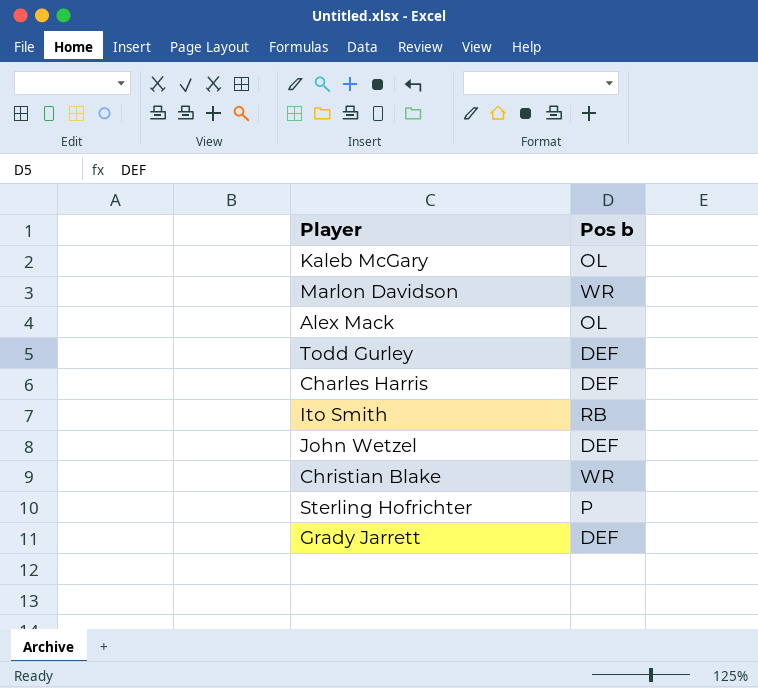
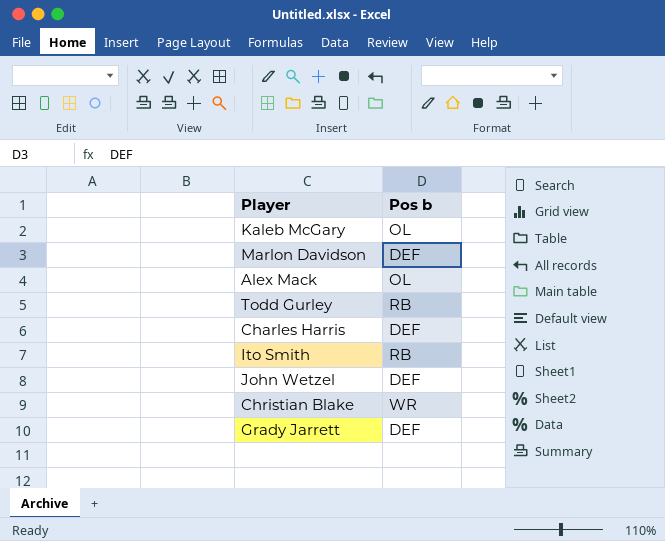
row Sterling Hofrichter: P -> none
Marlon Davidson | Pos b: WR -> DEF
Todd Gurley | Pos b: DEF -> RB

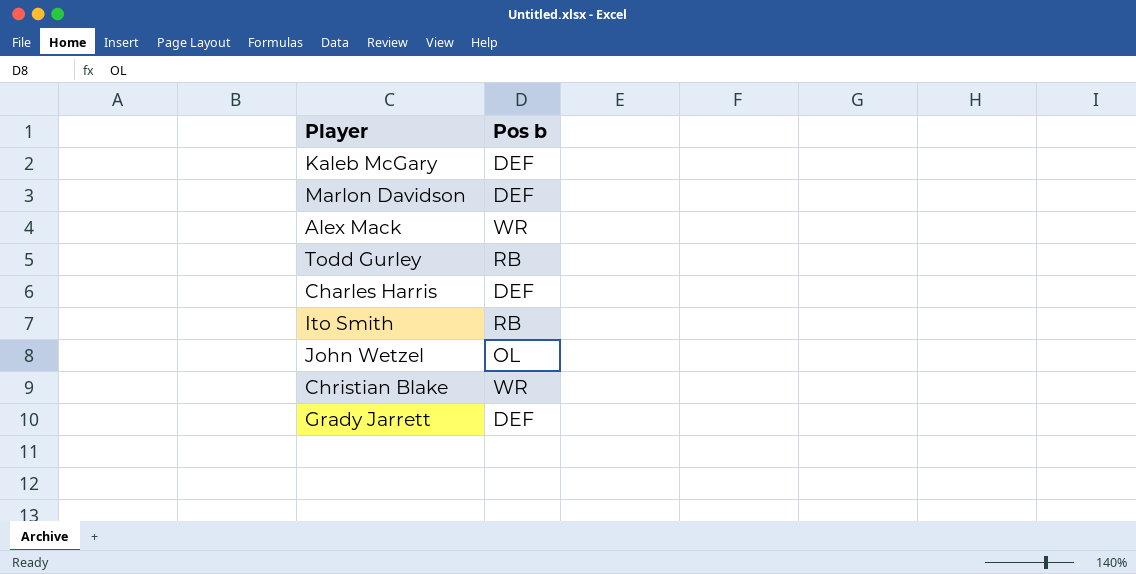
Kaleb McGary | Pos b: OL -> DEF
Alex Mack | Pos b: OL -> WR
John Wetzel | Pos b: DEF -> OL

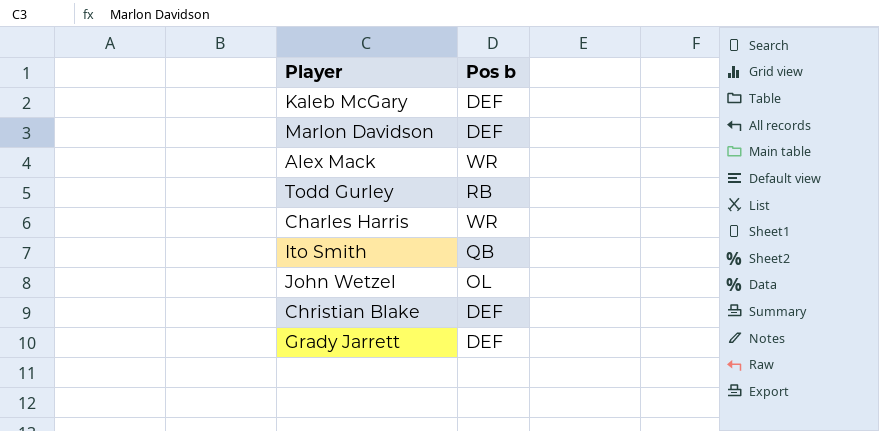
Charles Harris | Pos b: DEF -> WR
Ito Smith | Pos b: RB -> QB
Christian Blake | Pos b: WR -> DEF

